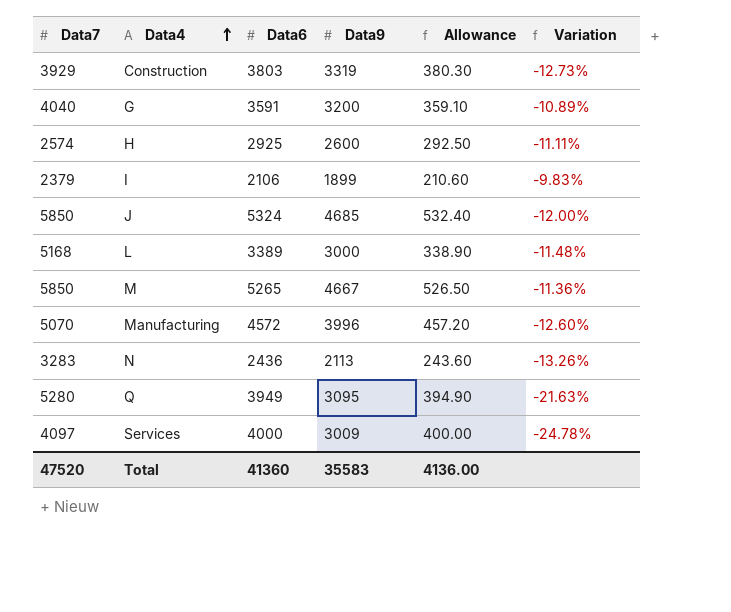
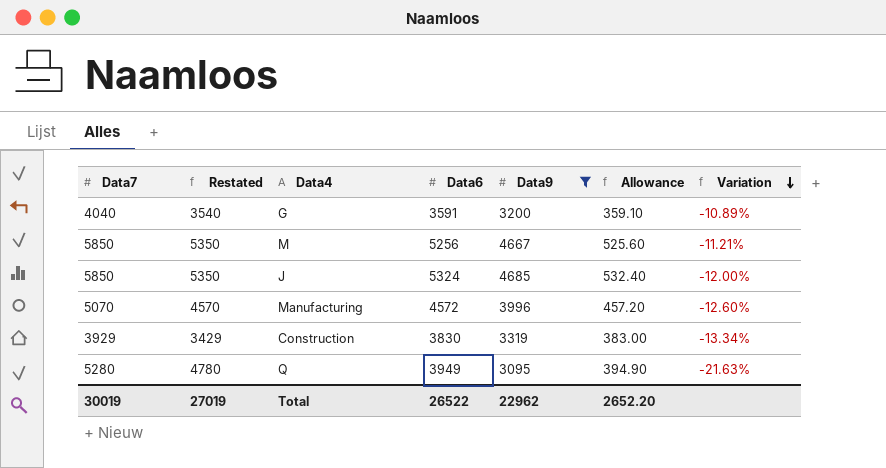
filter: none -> Data9 >= 3095
row order: Data4 ascending -> Variation descending
column Restated | formula: none -> [Data7] - 500
M | Data6: 5265 -> 5256
M | Allowance: 526.50 -> 525.60
M | Variation: -11.36% -> -11.21%
Construction | Data6: 3803 -> 3830
Construction | Allowance: 380.30 -> 383.00
Construction | Variation: -12.73% -> -13.34%
Total | Data7: 47520 -> 30019
Total | Data6: 41360 -> 26522
Total | Data9: 35583 -> 22962
Total | Allowance: 4136.00 -> 2652.20

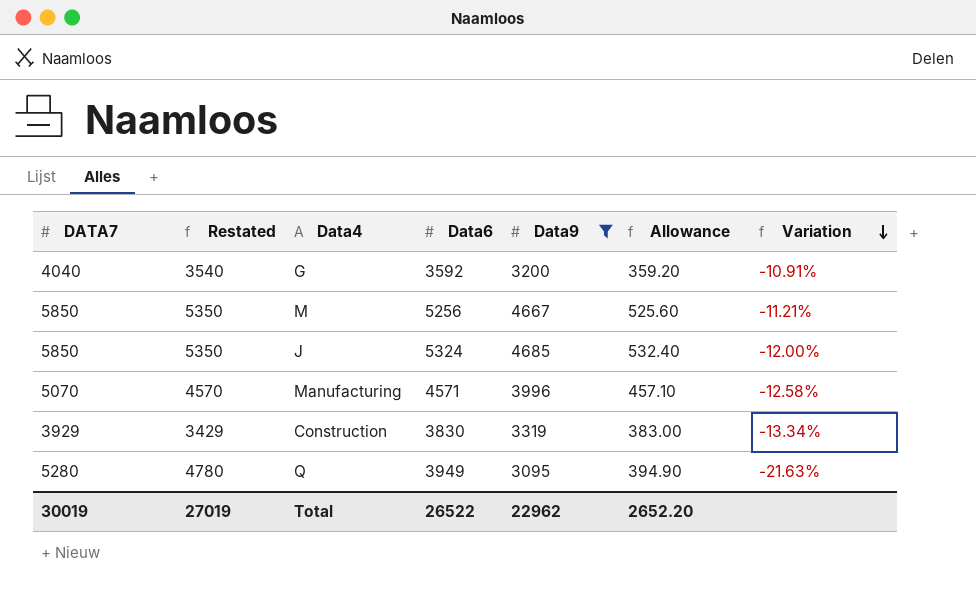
column name: Data7 -> DATA7
G | Data6: 3591 -> 3592
G | Allowance: 359.10 -> 359.20
G | Variation: -10.89% -> -10.91%
Manufacturing | Data6: 4572 -> 4571
Manufacturing | Allowance: 457.20 -> 457.10
Manufacturing | Variation: -12.60% -> -12.58%

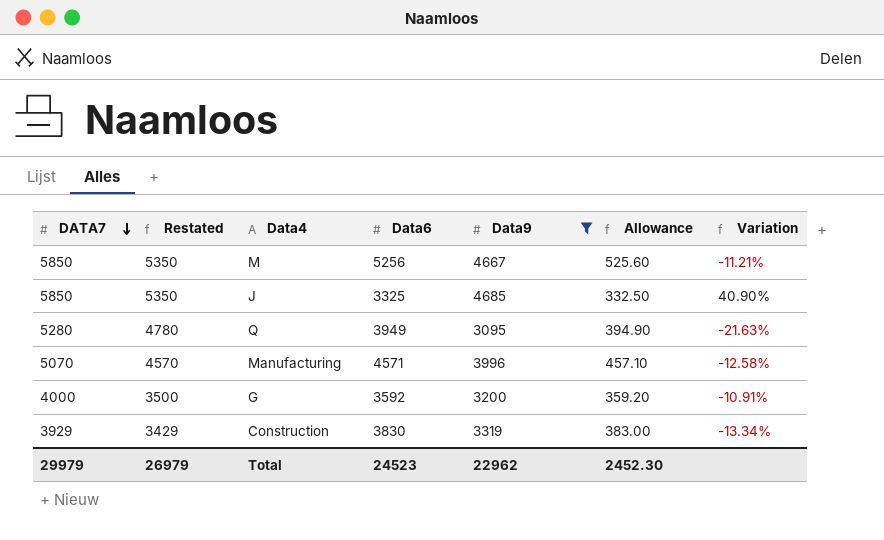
row order: Variation descending -> DATA7 descending
J | Data6: 5324 -> 3325
J | Allowance: 532.40 -> 332.50
J | Variation: -12.00% -> 40.90%
G | DATA7: 4040 -> 4000
G | Restated: 3540 -> 3500
Total | DATA7: 30019 -> 29979
Total | Restated: 27019 -> 26979
Total | Data6: 26522 -> 24523
Total | Allowance: 2652.20 -> 2452.30

